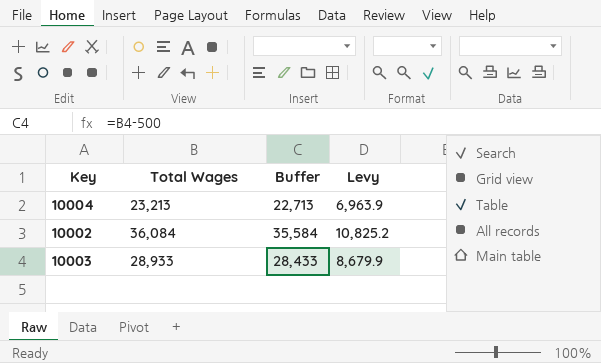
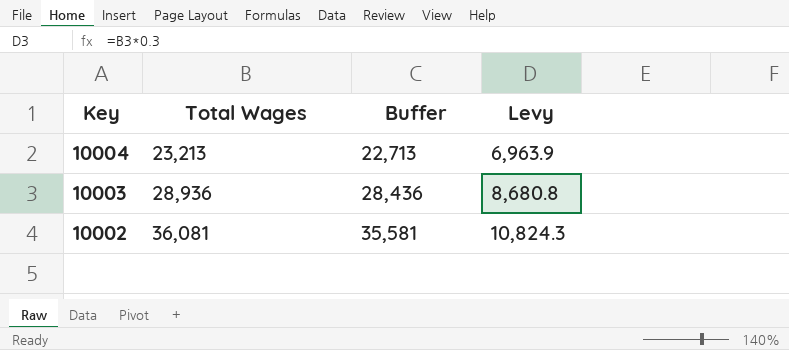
row order: none -> Key descending
10003 | Total Wages: 28,933 -> 28,936
10003 | Buffer: 28,433 -> 28,436
10003 | Levy: 8,679.9 -> 8,680.8
10002 | Total Wages: 36,084 -> 36,081
10002 | Buffer: 35,584 -> 35,581
10002 | Levy: 10,825.2 -> 10,824.3

